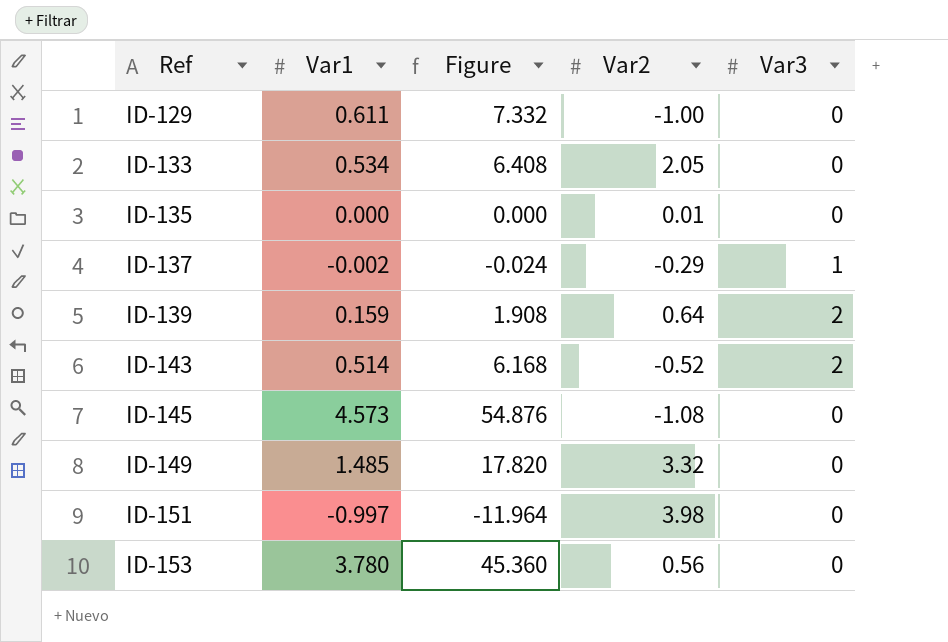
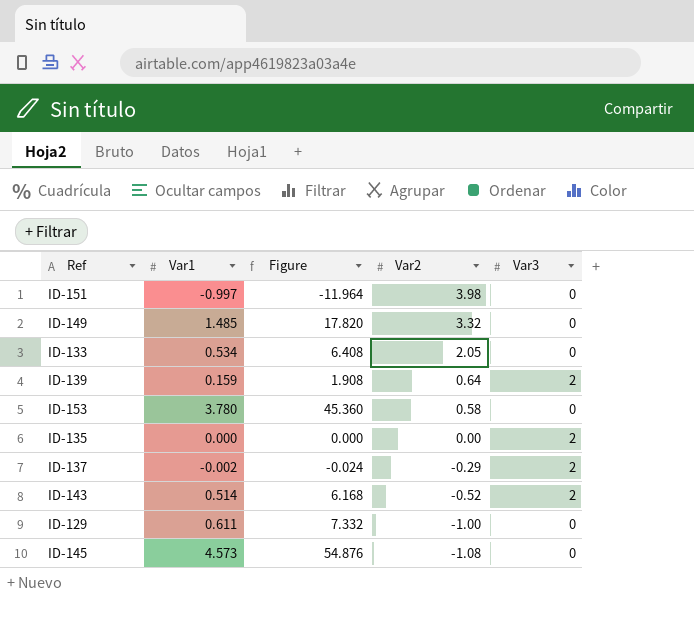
row order: Ref ascending -> Var2 descending
ID-153 | Var2: 0.56 -> 0.58
ID-135 | Var2: 0.01 -> 0.00
ID-135 | Var3: 0 -> 2
ID-137 | Var3: 1 -> 2

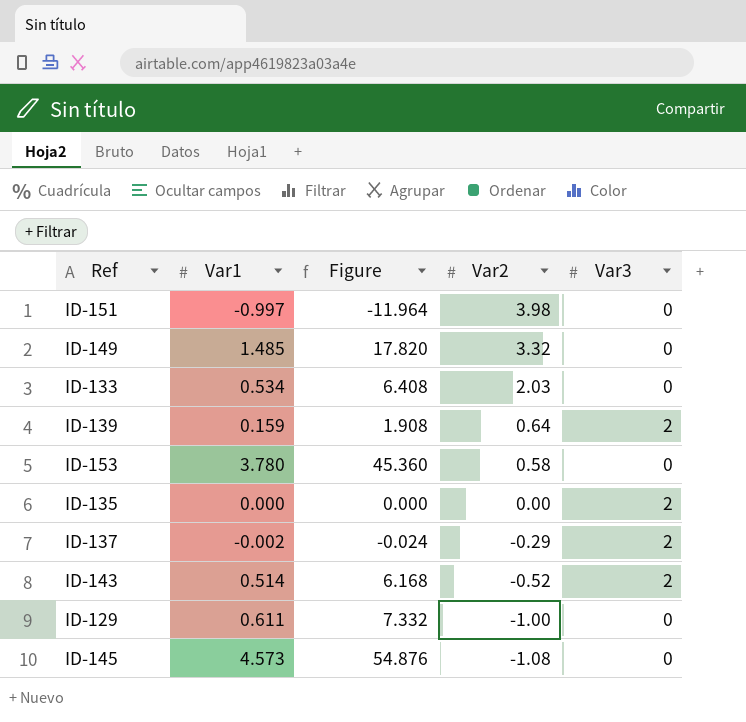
ID-133 | Var2: 2.05 -> 2.03

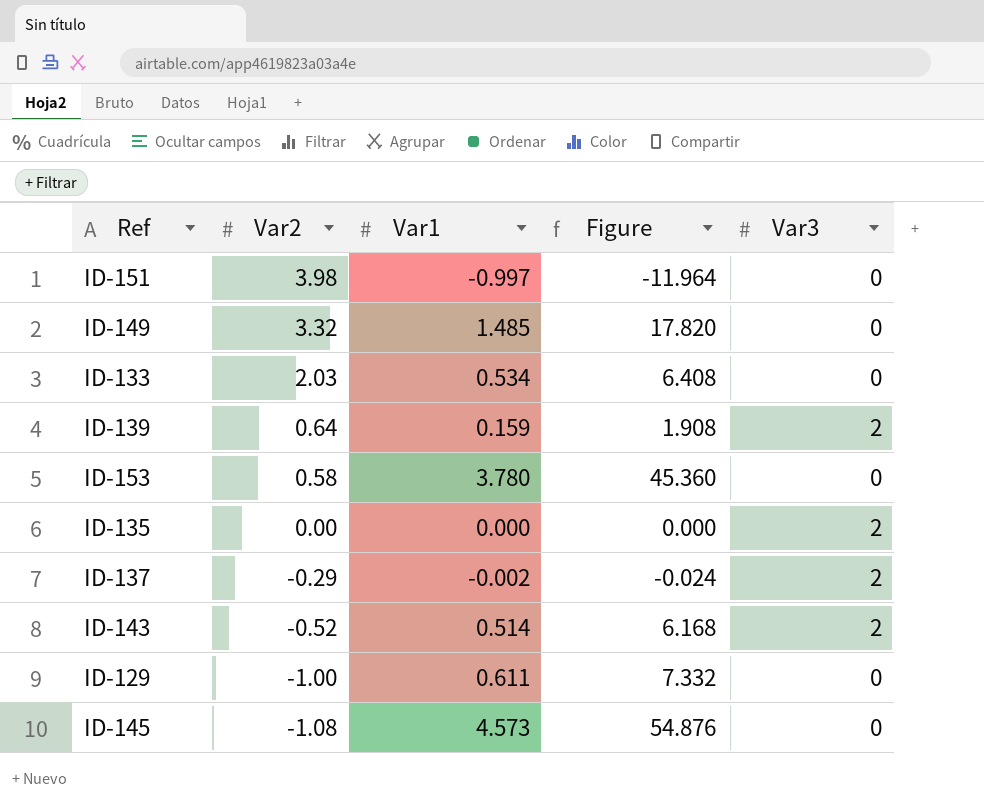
column Var2 | position: 4 -> 2

